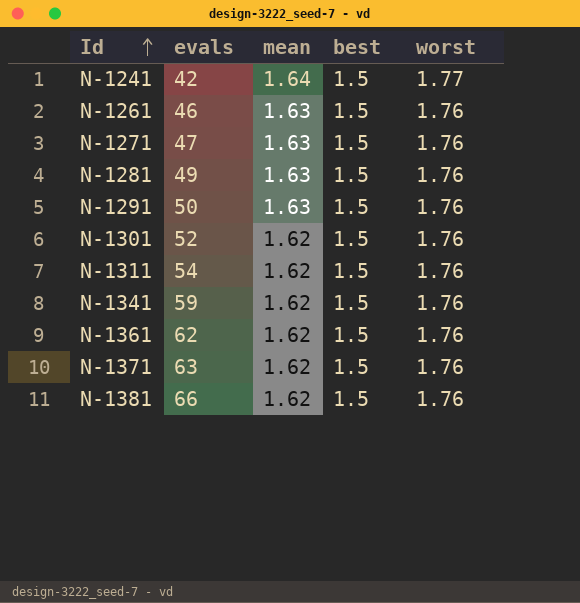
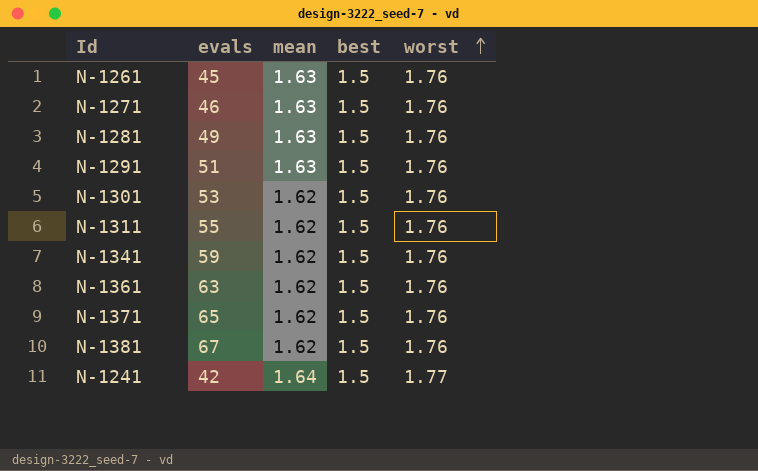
row order: Id ascending -> worst ascending
N-1261 | evals: 46 -> 45
N-1271 | evals: 47 -> 46
N-1291 | evals: 50 -> 51
N-1301 | evals: 52 -> 53
N-1311 | evals: 54 -> 55
N-1361 | evals: 62 -> 63
N-1371 | evals: 63 -> 65
N-1381 | evals: 66 -> 67

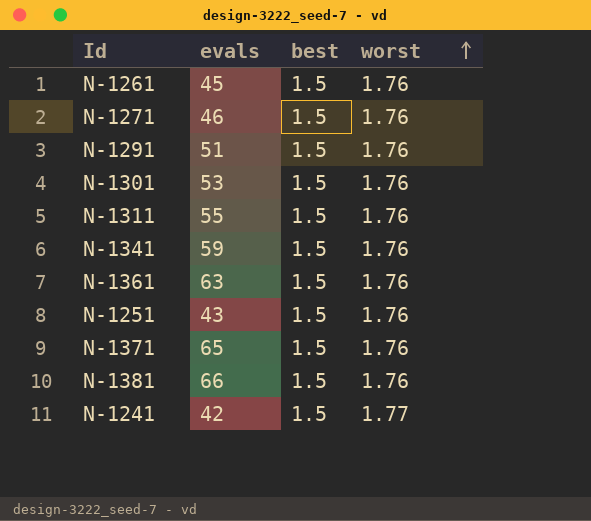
column mean | position: 3 -> none
row N-1281: 49 | 1.63 | 1.5 | 1.76 -> none
row N-1251: none -> 43 | 1.5 | 1.76
N-1381 | evals: 67 -> 66

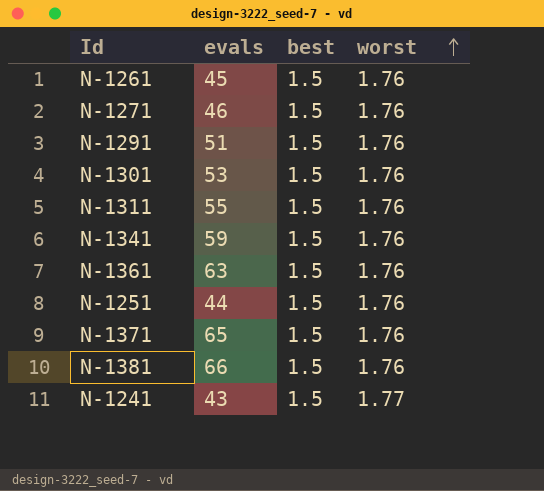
N-1251 | evals: 43 -> 44
N-1241 | evals: 42 -> 43

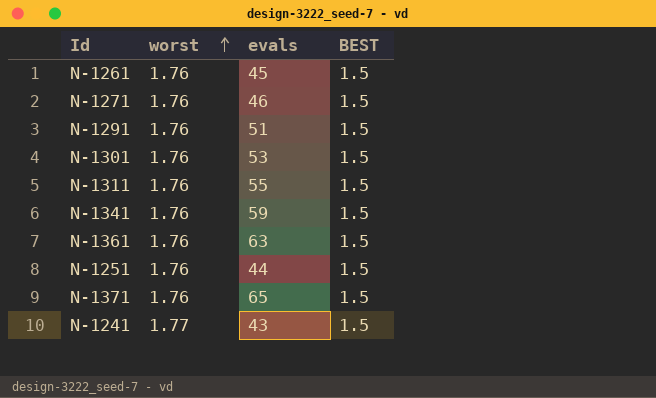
column worst | position: 4 -> 2
column name: best -> BEST
row N-1381: 66 | 1.5 | 1.76 -> none

